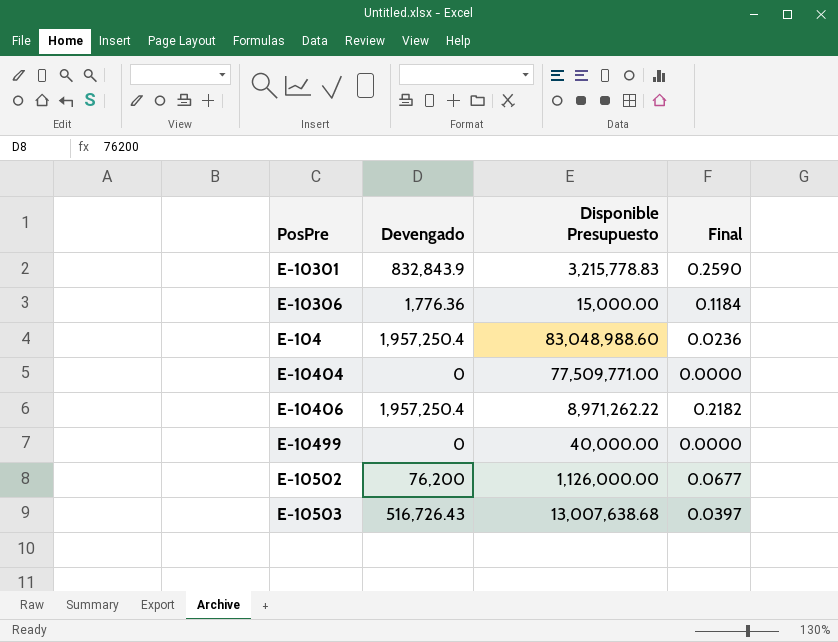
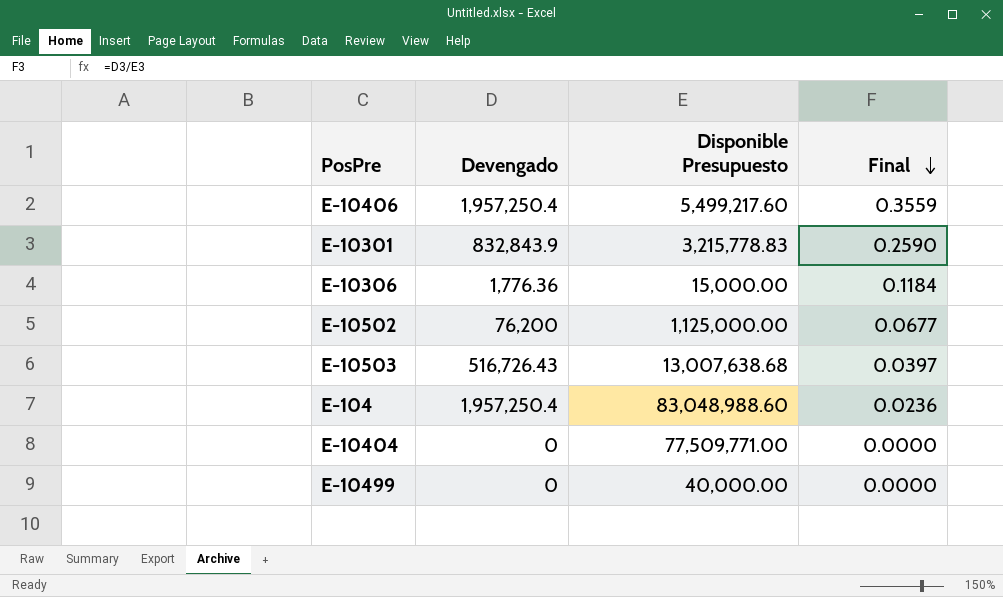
row order: none -> Final descending
E-10406 | Disponible Presupuesto: 8,971,262.22 -> 5,499,217.60
E-10406 | Final: 0.2182 -> 0.3559
E-10502 | Disponible Presupuesto: 1,126,000.00 -> 1,125,000.00

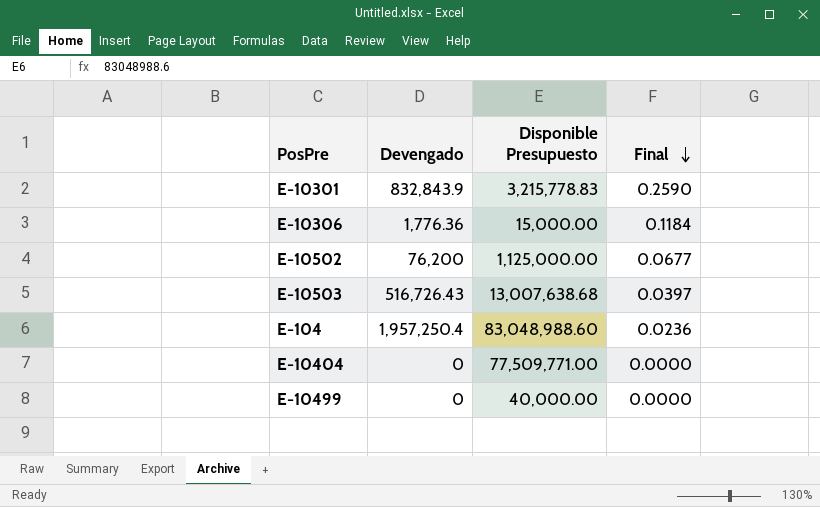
row E-10406: 1,957,250.4 | 5,499,217.60 | 0.3559 -> none

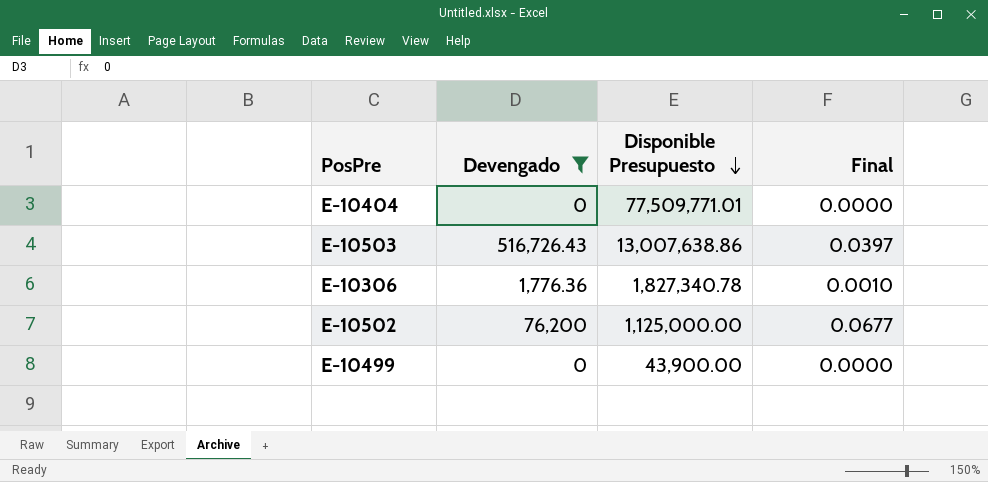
filter: none -> Devengado <= 516,726.43
row order: Final descending -> Disponible Presupuesto descending
E-10404 | Disponible Presupuesto: 77,509,771.00 -> 77,509,771.01
E-10503 | Disponible Presupuesto: 13,007,638.68 -> 13,007,638.86
E-10306 | Disponible Presupuesto: 15,000.00 -> 1,827,340.78
E-10306 | Final: 0.1184 -> 0.0010
E-10499 | Disponible Presupuesto: 40,000.00 -> 43,900.00

